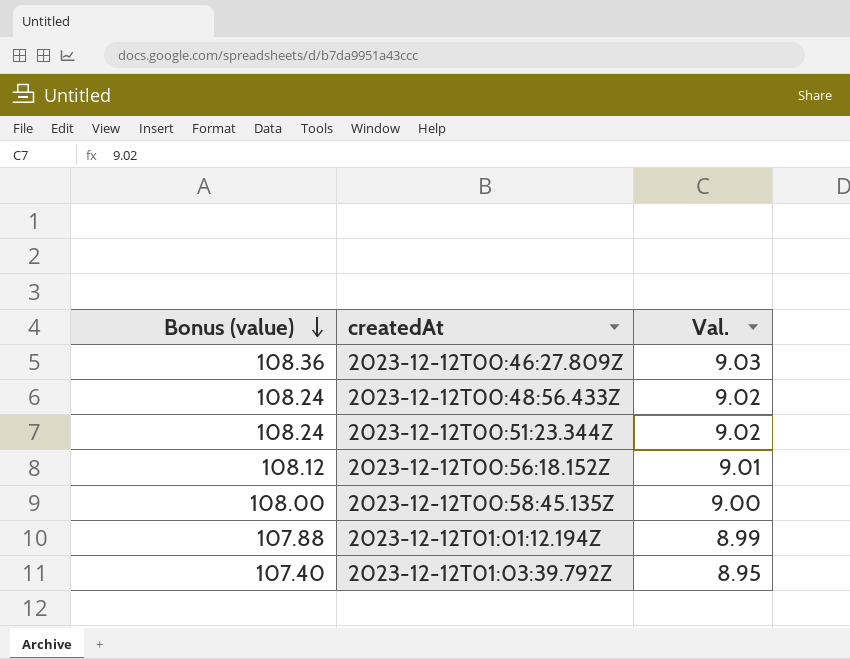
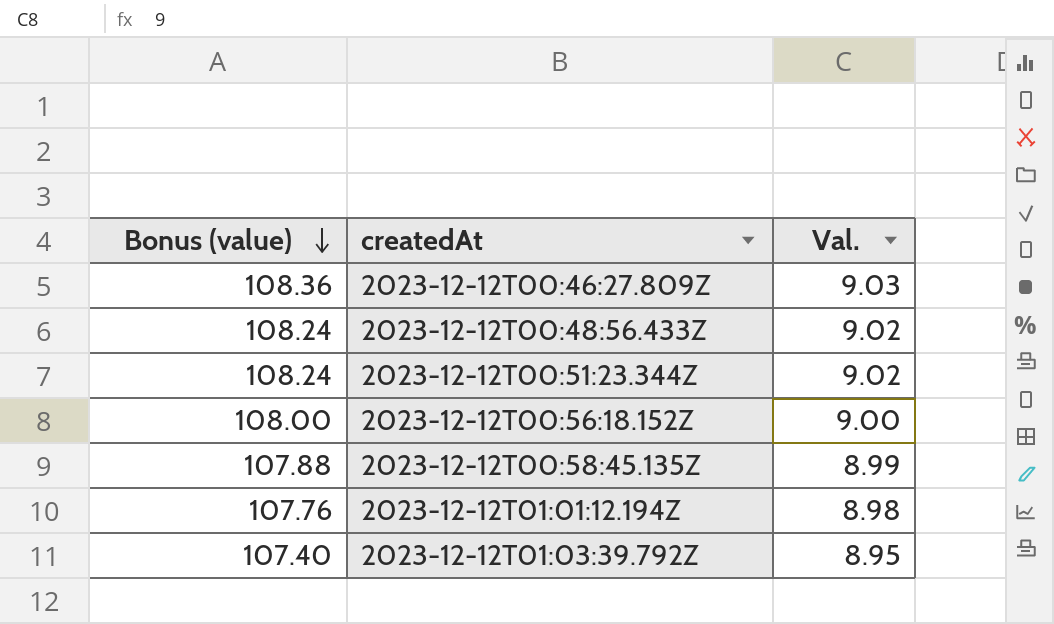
2023-12-12T00:56:18.152Z | Bonus (value): 108.12 -> 108.00
2023-12-12T00:56:18.152Z | Val.: 9.01 -> 9.00
2023-12-12T00:58:45.135Z | Bonus (value): 108.00 -> 107.88
2023-12-12T00:58:45.135Z | Val.: 9.00 -> 8.99
2023-12-12T01:01:12.194Z | Bonus (value): 107.88 -> 107.76
2023-12-12T01:01:12.194Z | Val.: 8.99 -> 8.98

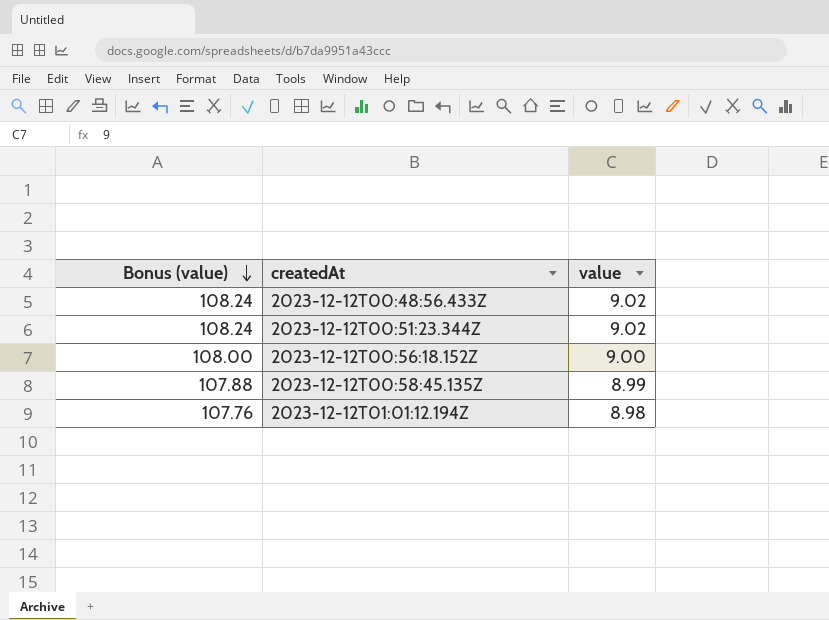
column name: Val. -> value
row 2023-12-12T00:46:27.809Z: 108.36 | 9.03 -> none
row 2023-12-12T01:03:39.792Z: 107.40 | 8.95 -> none

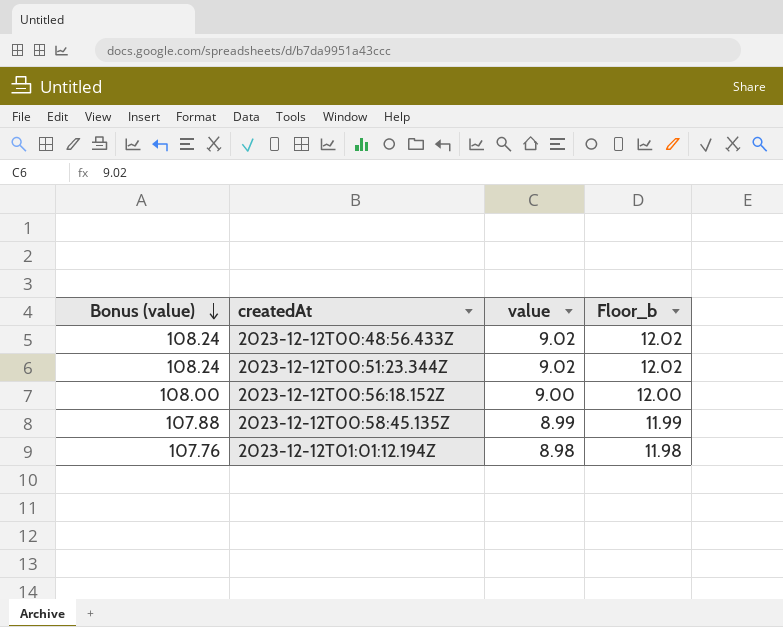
column Floor_b | formula: none -> [value] + 3

